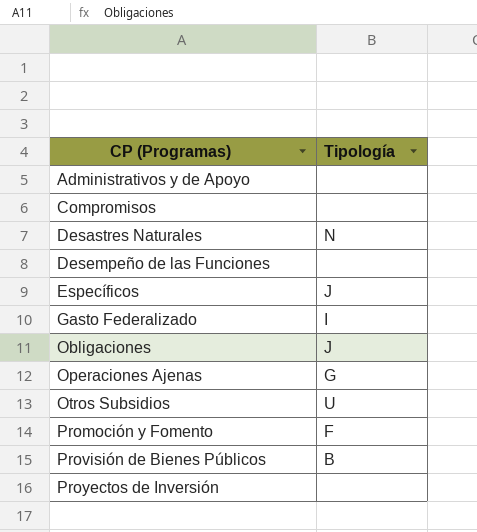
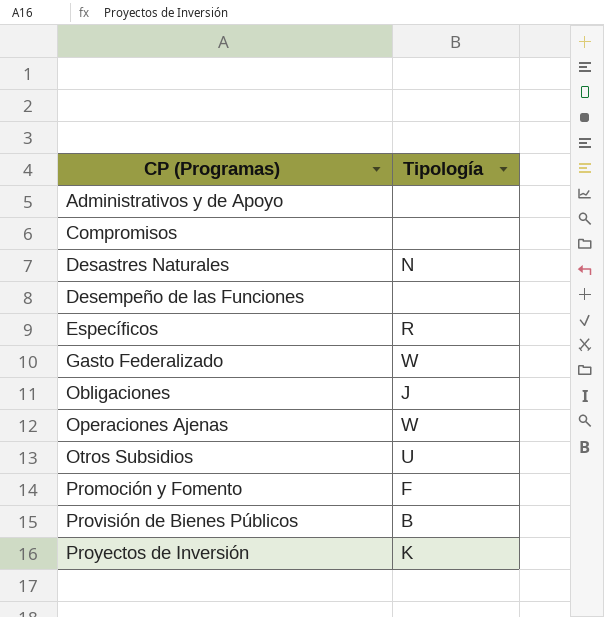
Específicos | Tipología: J -> R
Gasto Federalizado | Tipología: I -> W
Operaciones Ajenas | Tipología: G -> W
Proyectos de Inversión | Tipología: none -> K

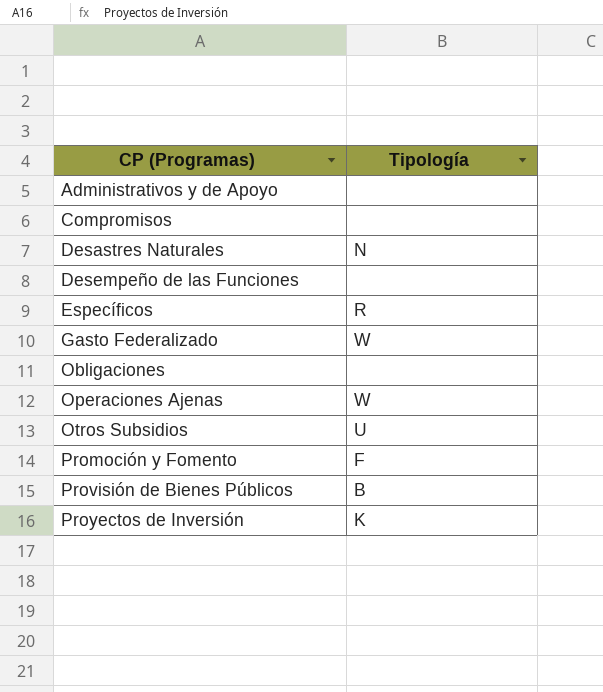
Obligaciones | Tipología: J -> none

